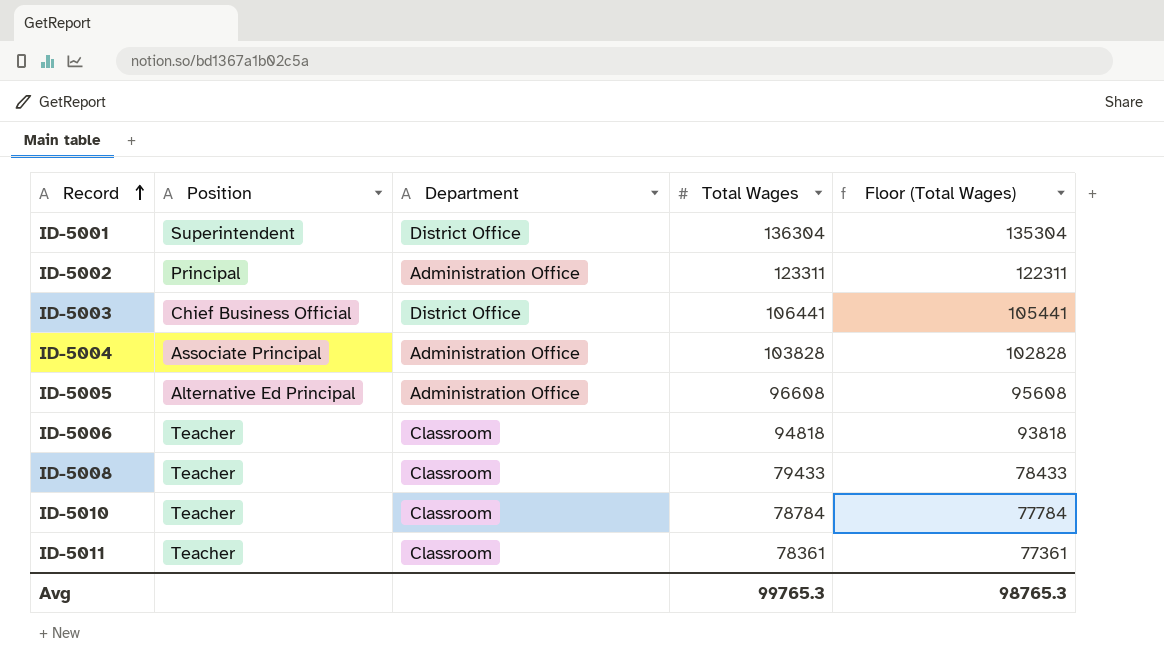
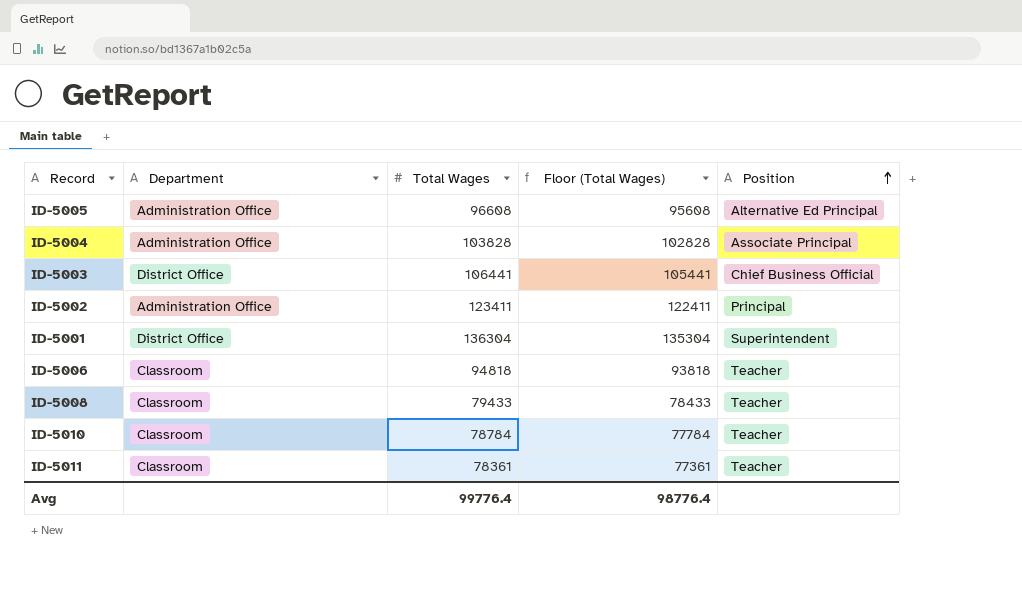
row order: Record ascending -> Position ascending
column Position | position: 2 -> 5
ID-5002 | Total Wages: 123311 -> 123411
ID-5002 | Floor (Total Wages): 122311 -> 122411
Avg | Total Wages: 99765.3 -> 99776.4
Avg | Floor (Total Wages): 98765.3 -> 98776.4

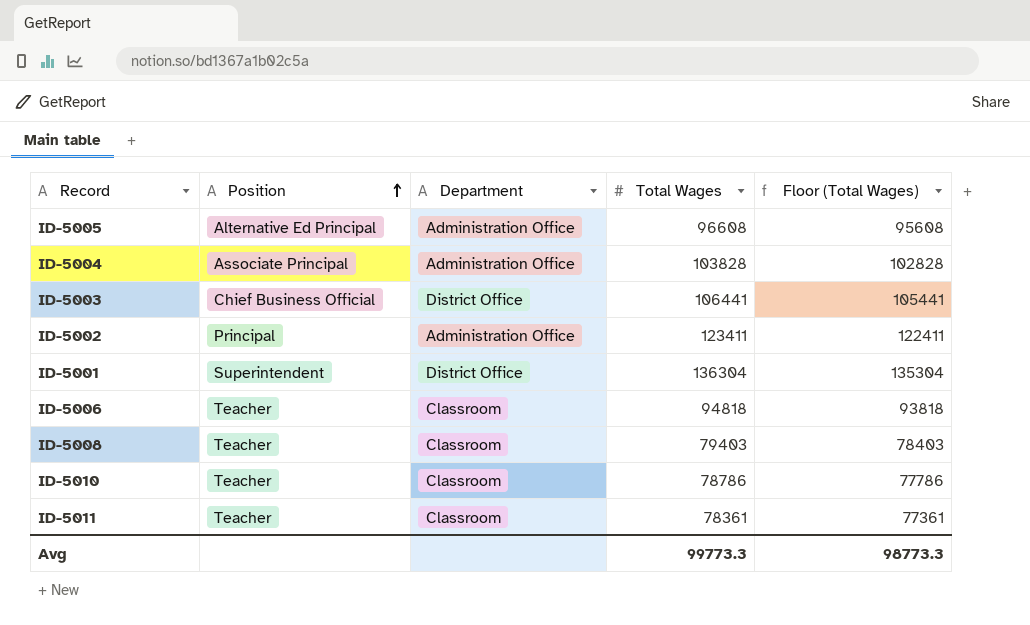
column Position | position: 5 -> 2
ID-5008 | Total Wages: 79433 -> 79403
ID-5008 | Floor (Total Wages): 78433 -> 78403
ID-5010 | Total Wages: 78784 -> 78786
ID-5010 | Floor (Total Wages): 77784 -> 77786
Avg | Total Wages: 99776.4 -> 99773.3
Avg | Floor (Total Wages): 98776.4 -> 98773.3

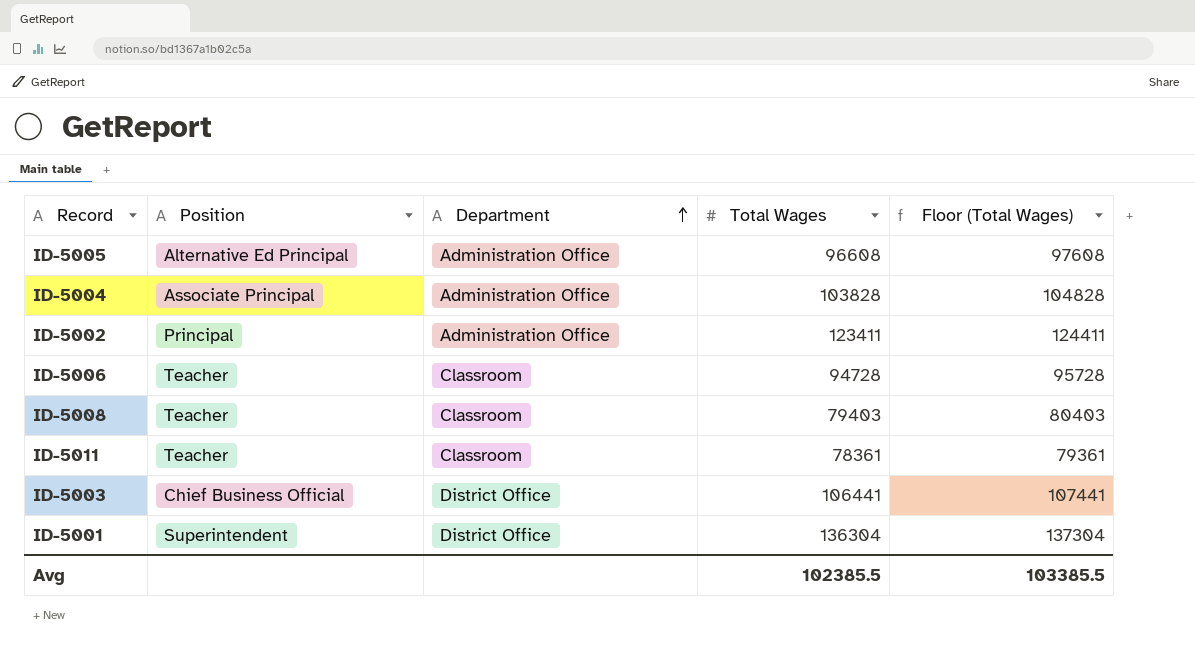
row order: Position ascending -> Department ascending
column Floor (Total Wages) | formula: [Total Wages] - 1000 -> [Total Wages] + 1000
row ID-5010: Teacher | Classroom | 78786 | 77786 -> none
ID-5006 | Total Wages: 94818 -> 94728
Avg | Total Wages: 99773.3 -> 102385.5
Avg | Floor (Total Wages): 98773.3 -> 103385.5

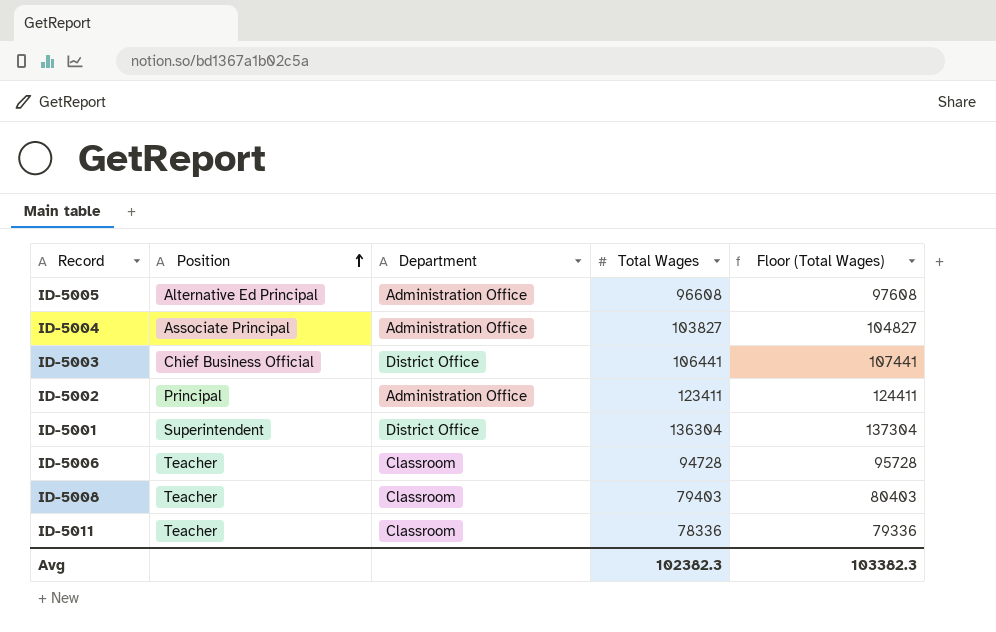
row order: Department ascending -> Position ascending
ID-5004 | Total Wages: 103828 -> 103827
ID-5004 | Floor (Total Wages): 104828 -> 104827
ID-5011 | Total Wages: 78361 -> 78336
ID-5011 | Floor (Total Wages): 79361 -> 79336
Avg | Total Wages: 102385.5 -> 102382.3
Avg | Floor (Total Wages): 103385.5 -> 103382.3

